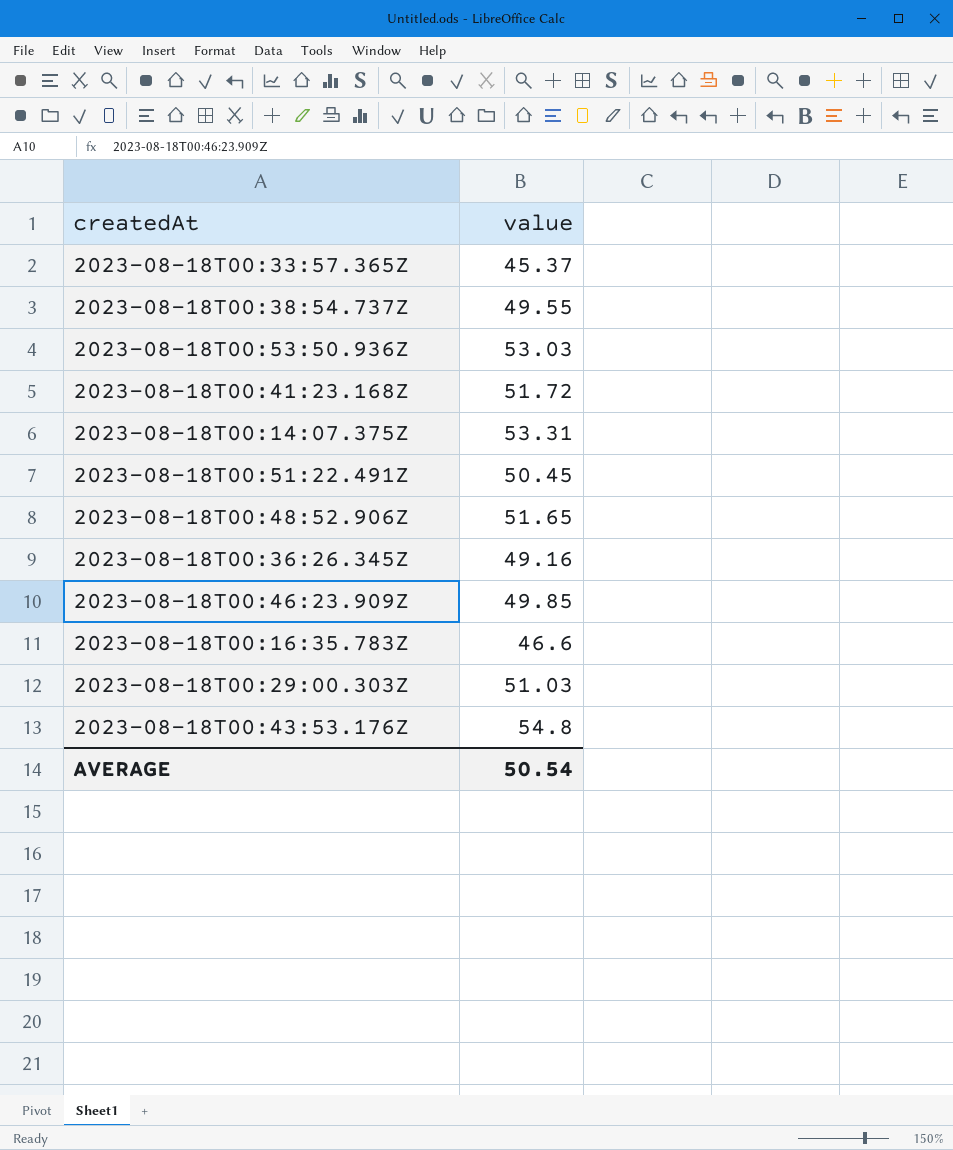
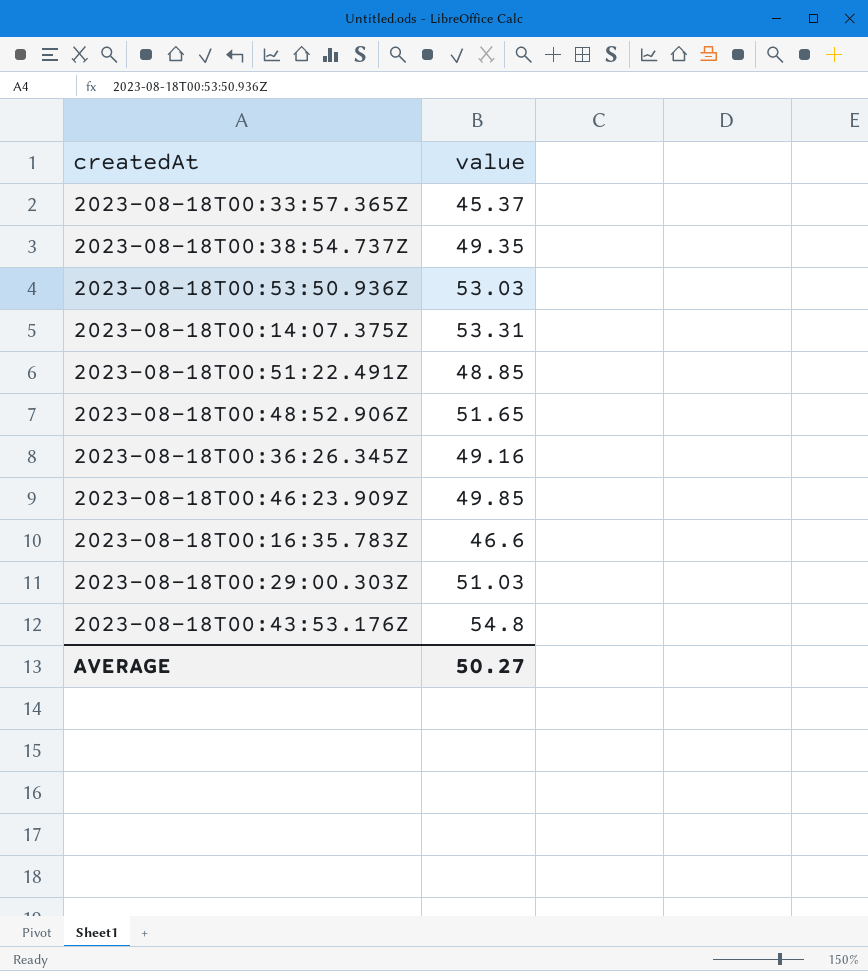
row 2023-08-18T00:41:23.168Z: 51.72 -> none
2023-08-18T00:38:54.737Z | value: 49.55 -> 49.35
2023-08-18T00:51:22.491Z | value: 50.45 -> 48.85
AVERAGE | value: 50.54 -> 50.27

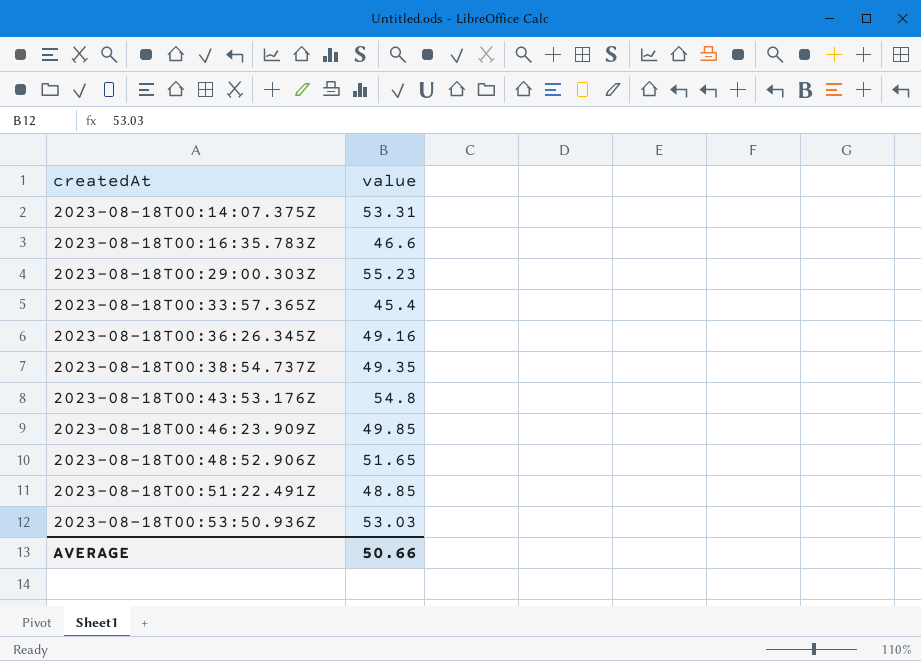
row order: none -> createdAt ascending
2023-08-18T00:29:00.303Z | value: 51.03 -> 55.23
2023-08-18T00:33:57.365Z | value: 45.37 -> 45.4
AVERAGE | value: 50.27 -> 50.66

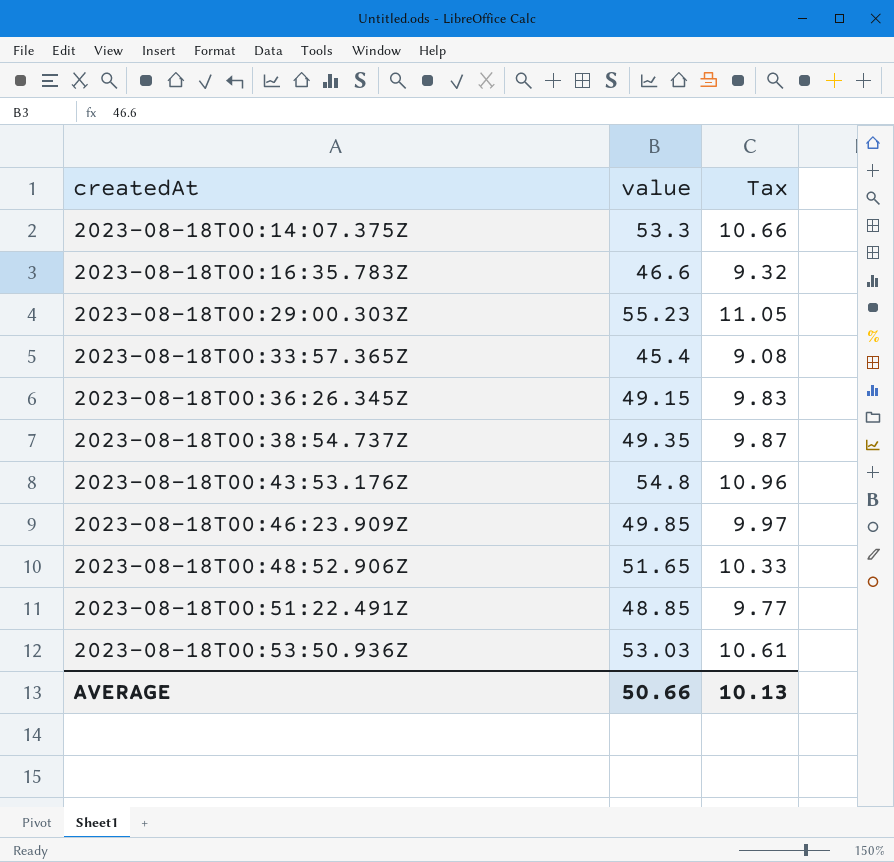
column Tax | formula: none -> [value] * 0.2
2023-08-18T00:14:07.375Z | value: 53.31 -> 53.3
2023-08-18T00:36:26.345Z | value: 49.16 -> 49.15

